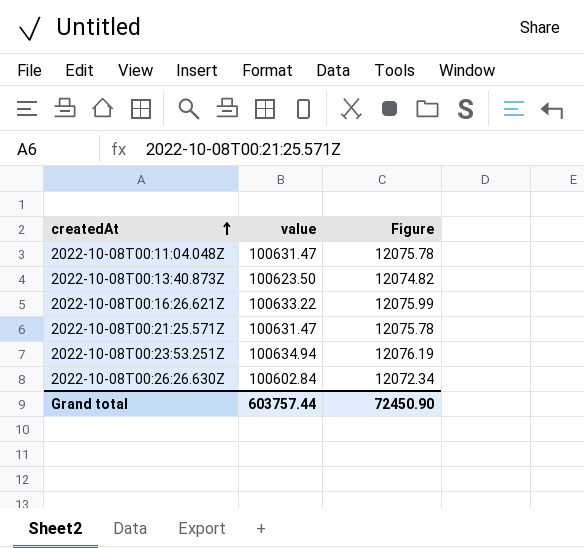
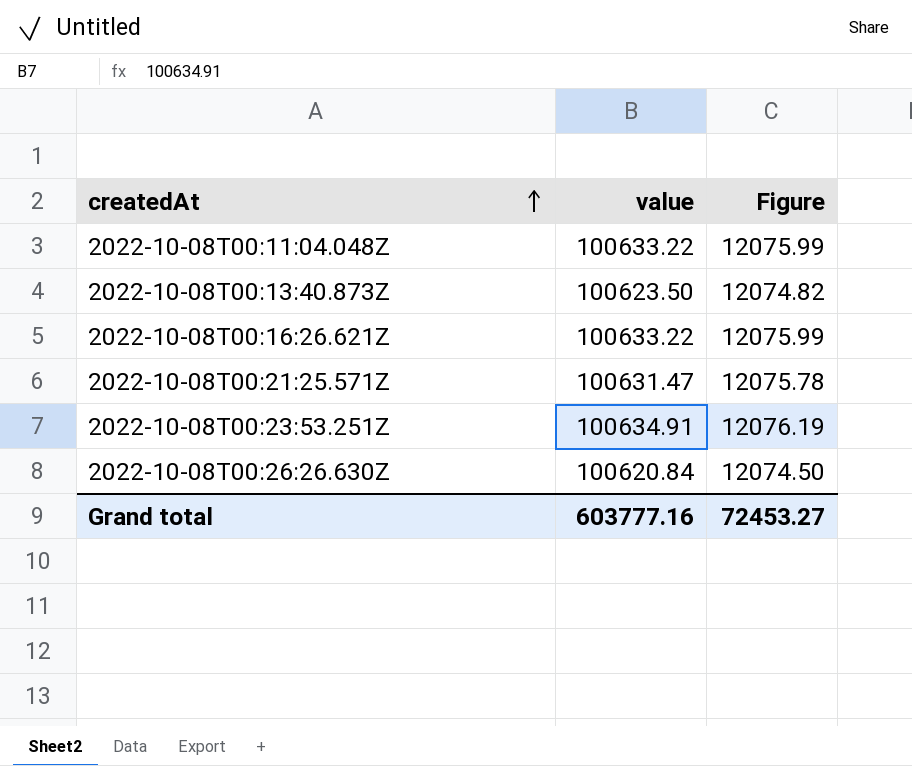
2022-10-08T00:11:04.048Z | value: 100631.47 -> 100633.22
2022-10-08T00:11:04.048Z | Figure: 12075.78 -> 12075.99
2022-10-08T00:23:53.251Z | value: 100634.94 -> 100634.91
2022-10-08T00:26:26.630Z | value: 100602.84 -> 100620.84
2022-10-08T00:26:26.630Z | Figure: 12072.34 -> 12074.50
Grand total | value: 603757.44 -> 603777.16
Grand total | Figure: 72450.90 -> 72453.27

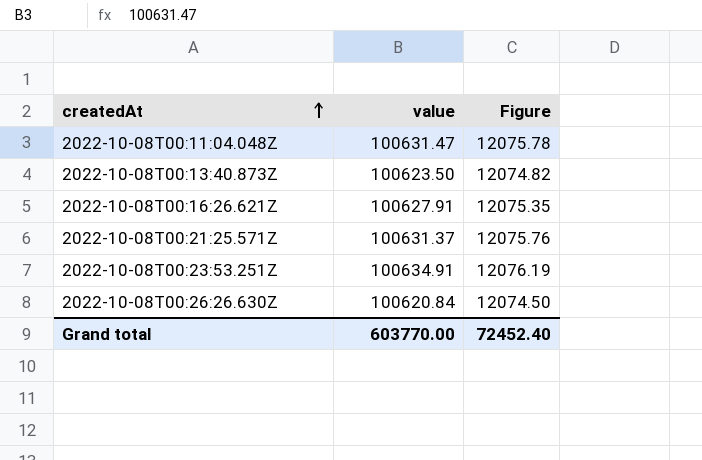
2022-10-08T00:11:04.048Z | value: 100633.22 -> 100631.47
2022-10-08T00:11:04.048Z | Figure: 12075.99 -> 12075.78
2022-10-08T00:16:26.621Z | value: 100633.22 -> 100627.91
2022-10-08T00:16:26.621Z | Figure: 12075.99 -> 12075.35
2022-10-08T00:21:25.571Z | value: 100631.47 -> 100631.37
2022-10-08T00:21:25.571Z | Figure: 12075.78 -> 12075.76
Grand total | value: 603777.16 -> 603770.00
Grand total | Figure: 72453.27 -> 72452.40

